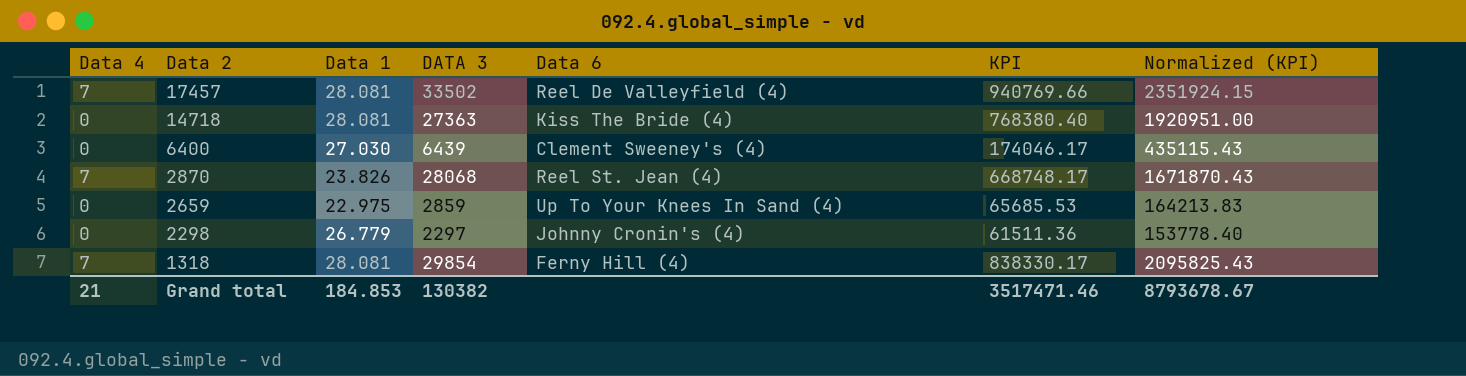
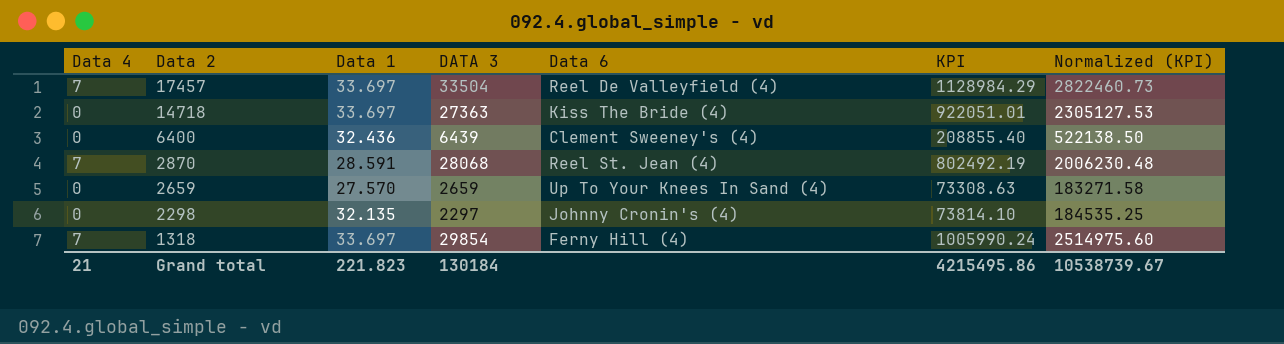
17457 | Data 1: 28.081 -> 33.697
17457 | DATA 3: 33502 -> 33504
17457 | KPI: 940769.66 -> 1128984.29
17457 | Normalized (KPI): 2351924.15 -> 2822460.73
14718 | Data 1: 28.081 -> 33.697
14718 | KPI: 768380.40 -> 922051.01
14718 | Normalized (KPI): 1920951.00 -> 2305127.53
6400 | Data 1: 27.030 -> 32.436
6400 | KPI: 174046.17 -> 208855.40
6400 | Normalized (KPI): 435115.43 -> 522138.50
2870 | Data 1: 23.826 -> 28.591
2870 | KPI: 668748.17 -> 802492.19
2870 | Normalized (KPI): 1671870.43 -> 2006230.48
2659 | Data 1: 22.975 -> 27.570
2659 | DATA 3: 2859 -> 2659
2659 | KPI: 65685.53 -> 73308.63
2659 | Normalized (KPI): 164213.83 -> 183271.58
2298 | Data 1: 26.779 -> 32.135
2298 | KPI: 61511.36 -> 73814.10
2298 | Normalized (KPI): 153778.40 -> 184535.25
1318 | Data 1: 28.081 -> 33.697
1318 | KPI: 838330.17 -> 1005990.24
1318 | Normalized (KPI): 2095825.43 -> 2514975.60
Grand total | Data 1: 184.853 -> 221.823
Grand total | DATA 3: 130382 -> 130184
Grand total | KPI: 3517471.46 -> 4215495.86
Grand total | Normalized (KPI): 8793678.67 -> 10538739.67

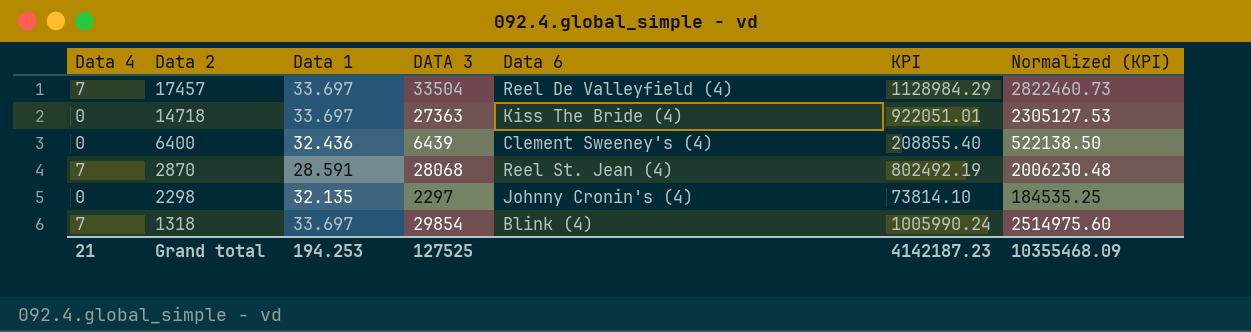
row 2659: 0 | 27.570 | 2659 | Up To Your Knees In Sand (4) | 73308.63 | 183271.58 -> none
1318 | Data 6: Ferny Hill (4) -> Blink (4)
Grand total | Data 1: 221.823 -> 194.253
Grand total | DATA 3: 130184 -> 127525
Grand total | KPI: 4215495.86 -> 4142187.23
Grand total | Normalized (KPI): 10538739.67 -> 10355468.09

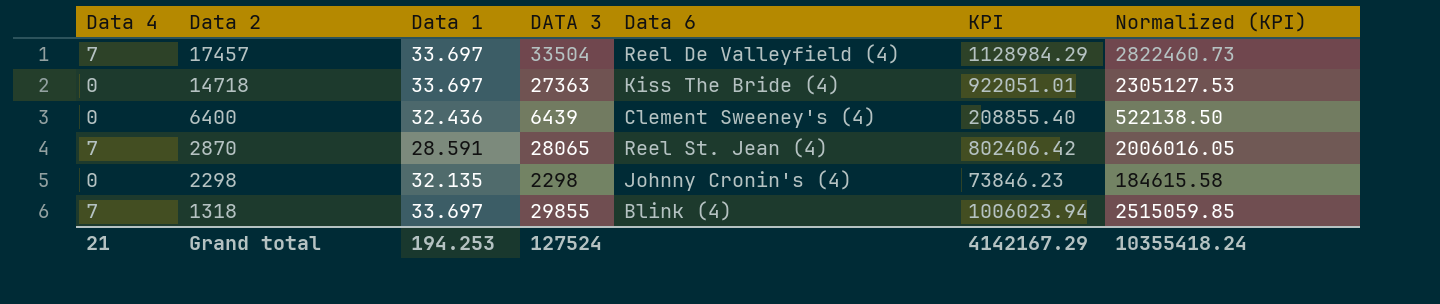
2870 | DATA 3: 28068 -> 28065
2870 | KPI: 802492.19 -> 802406.42
2870 | Normalized (KPI): 2006230.48 -> 2006016.05
2298 | DATA 3: 2297 -> 2298
2298 | KPI: 73814.10 -> 73846.23
2298 | Normalized (KPI): 184535.25 -> 184615.58
1318 | DATA 3: 29854 -> 29855
1318 | KPI: 1005990.24 -> 1006023.94
1318 | Normalized (KPI): 2514975.60 -> 2515059.85
Grand total | DATA 3: 127525 -> 127524
Grand total | KPI: 4142187.23 -> 4142167.29
Grand total | Normalized (KPI): 10355468.09 -> 10355418.24

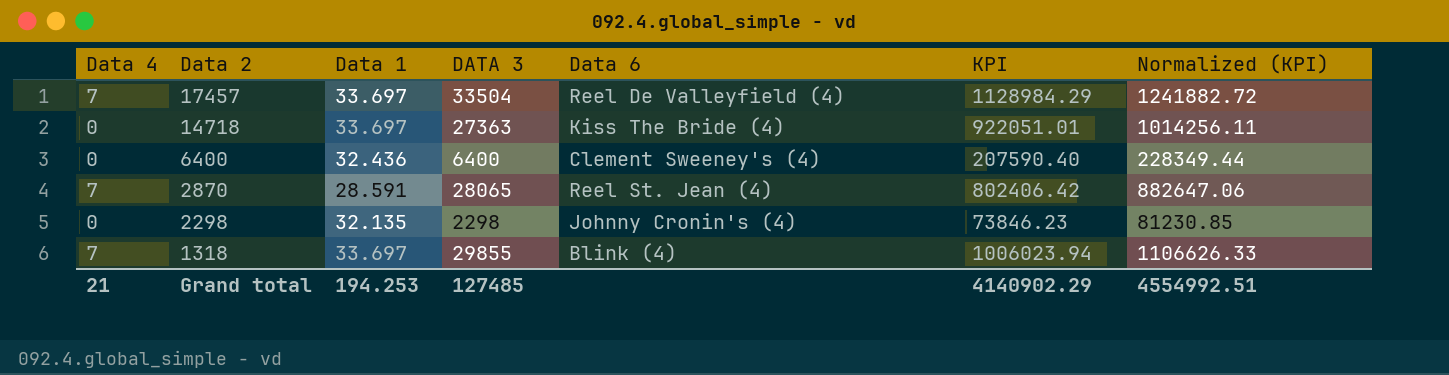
column Normalized (KPI) | formula: [KPI] * 2.5 -> [KPI] * 1.1
6400 | DATA 3: 6439 -> 6400
6400 | KPI: 208855.40 -> 207590.40
Grand total | DATA 3: 127524 -> 127485
Grand total | KPI: 4142167.29 -> 4140902.29
Grand total | Normalized (KPI): 10355418.24 -> 4554992.51

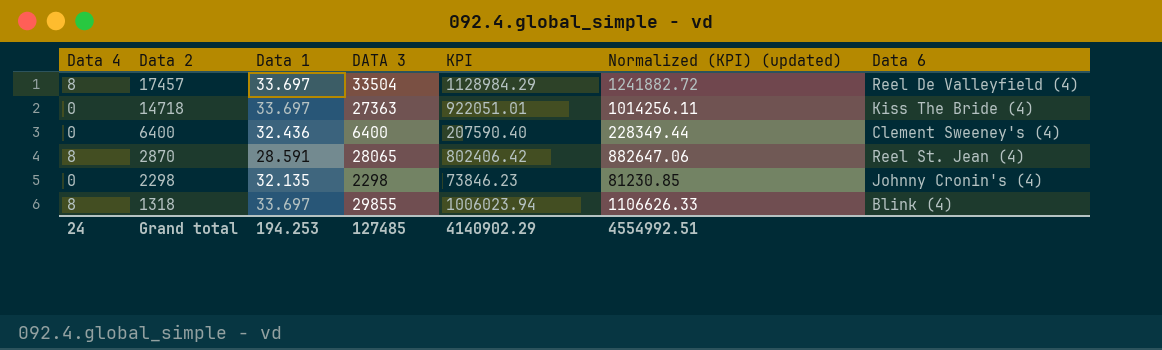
column name: Normalized (KPI) -> Normalized (KPI) (updated)
column Data 6 | position: 5 -> 7
17457 | Data 4: 7 -> 8
2870 | Data 4: 7 -> 8
1318 | Data 4: 7 -> 8
Grand total | Data 4: 21 -> 24

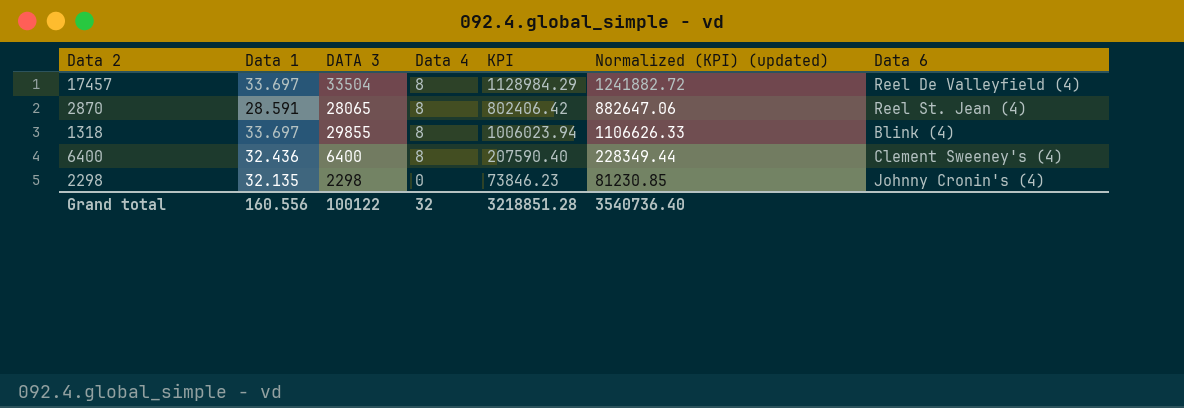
row order: Data 2 descending -> Data 4 descending
column Data 4 | position: 1 -> 4
row 14718: 0 | 33.697 | 27363 | 922051.01 | 1014256.11 | Kiss The Bride (4) -> none
6400 | Data 4: 0 -> 8
Grand total | Data 1: 194.253 -> 160.556
Grand total | DATA 3: 127485 -> 100122
Grand total | Data 4: 24 -> 32
Grand total | KPI: 4140902.29 -> 3218851.28
Grand total | Normalized (KPI) (updated): 4554992.51 -> 3540736.40

